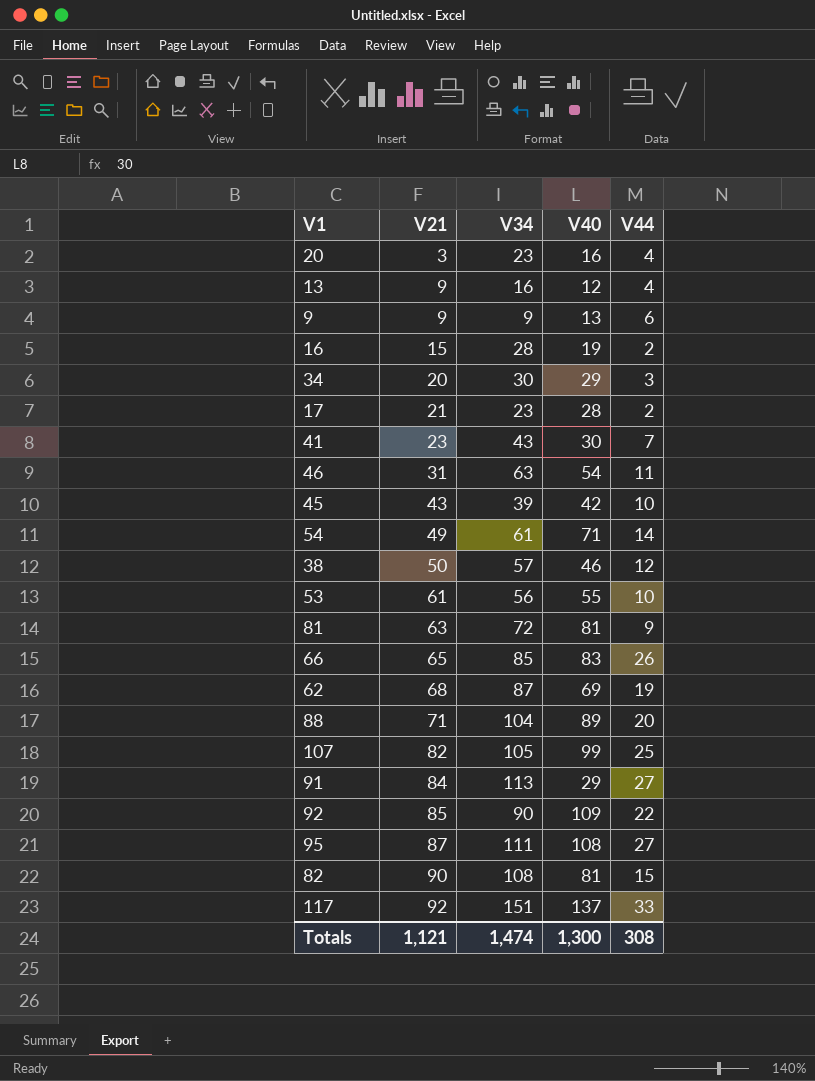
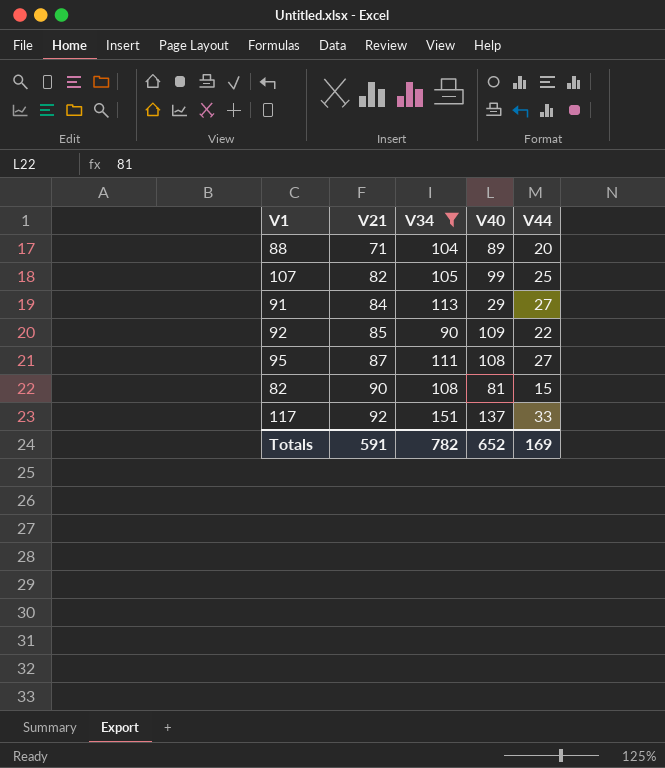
filter: none -> V34 >= 90
Totals | V21: 1,121 -> 591
Totals | V34: 1,474 -> 782
Totals | V40: 1,300 -> 652
Totals | V44: 308 -> 169

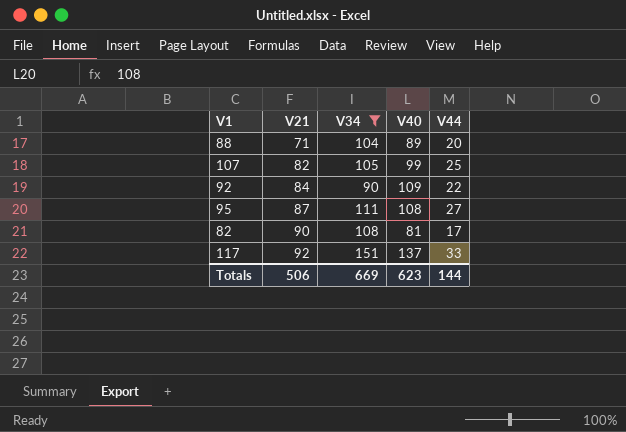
row 91: 84 | 113 | 29 | 27 -> none
92 | V21: 85 -> 84
82 | V44: 15 -> 17
Totals | V21: 591 -> 506
Totals | V34: 782 -> 669
Totals | V40: 652 -> 623
Totals | V44: 169 -> 144

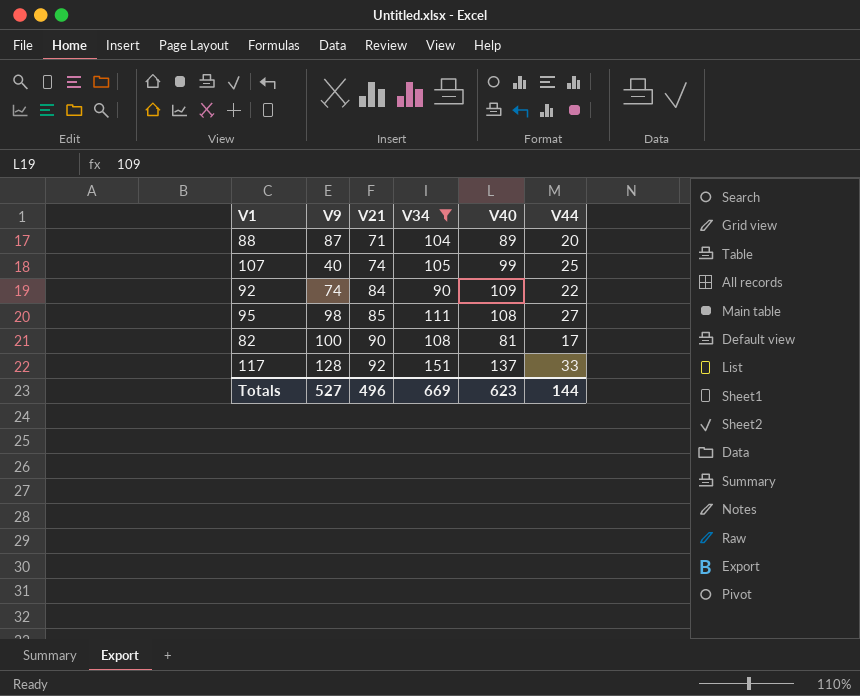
column V9 | position: none -> 2
107 | V21: 82 -> 74
95 | V21: 87 -> 85
Totals | V21: 506 -> 496

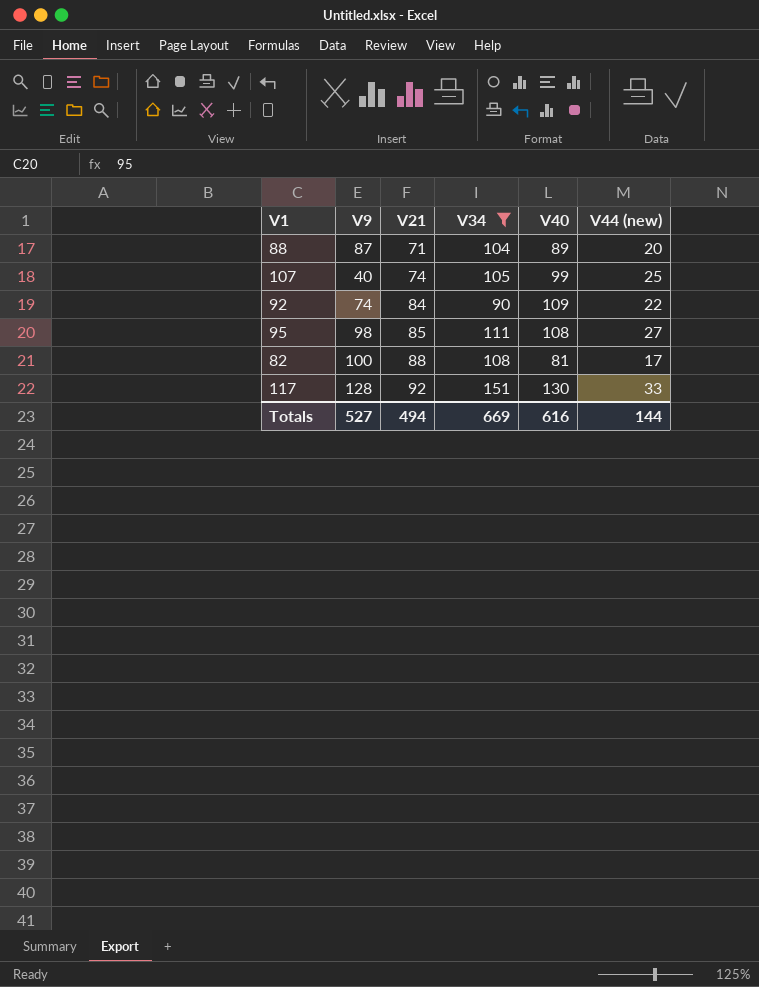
column name: V44 -> V44 (new)
82 | V21: 90 -> 88
117 | V40: 137 -> 130
Totals | V21: 496 -> 494
Totals | V40: 623 -> 616

